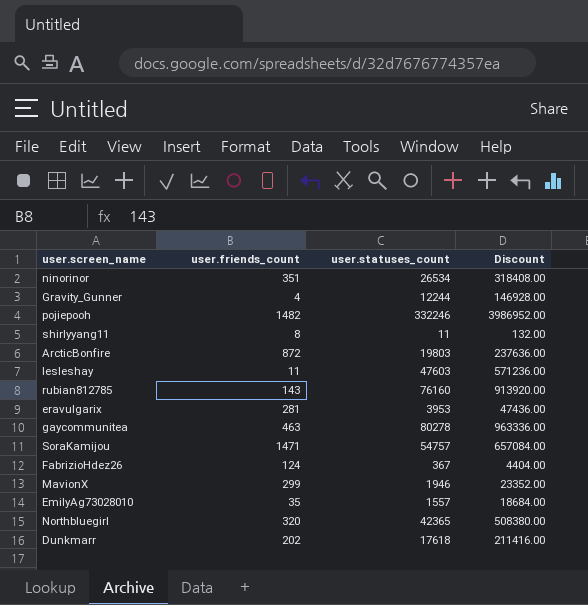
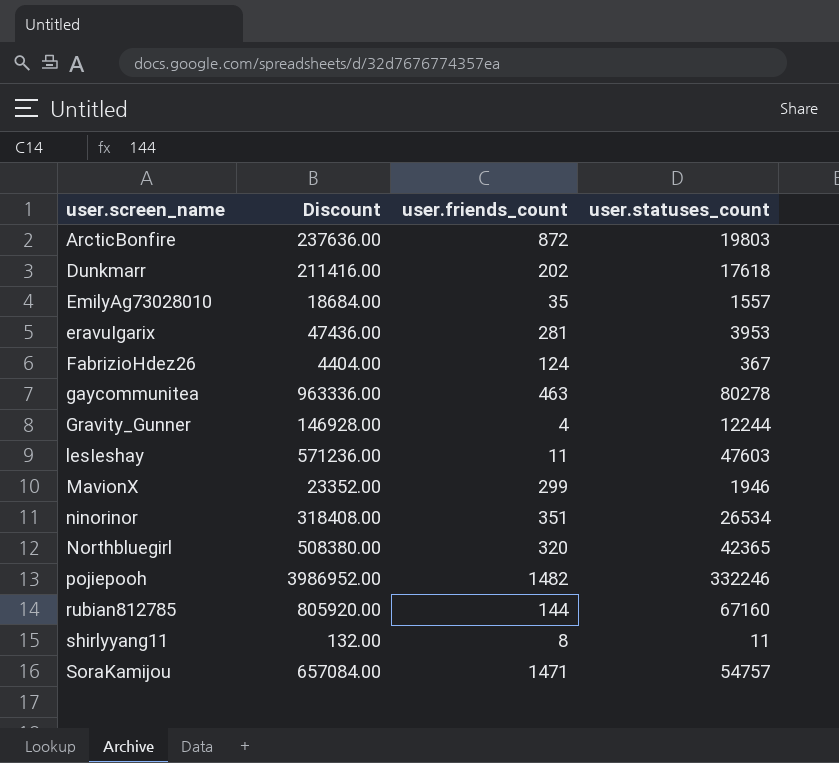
row order: none -> user.screen_name ascending
column Discount | position: 4 -> 2
rubian812785 | Discount: 913920.00 -> 805920.00
rubian812785 | user.friends_count: 143 -> 144
rubian812785 | user.statuses_count: 76160 -> 67160

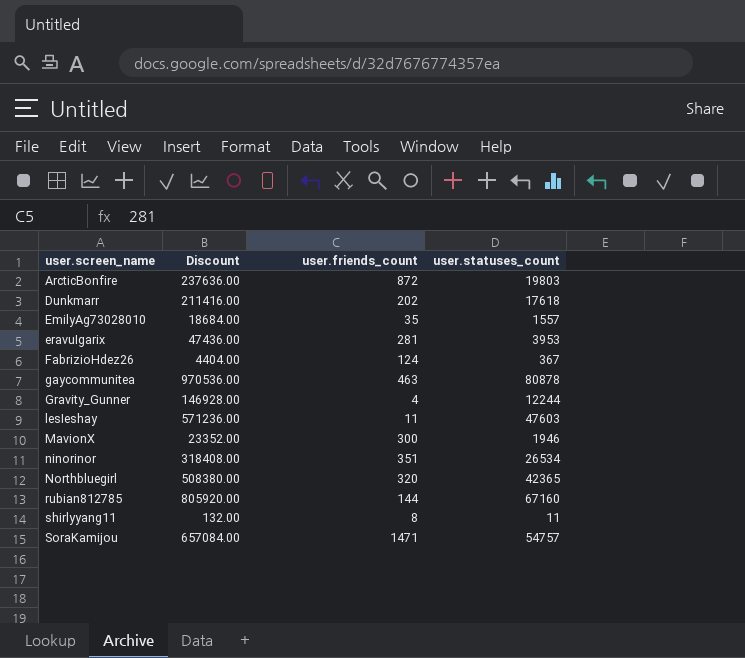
row pojiepooh: 3986952.00 | 1482 | 332246 -> none
gaycommunitea | Discount: 963336.00 -> 970536.00
gaycommunitea | user.statuses_count: 80278 -> 80878
MavionX | user.friends_count: 299 -> 300

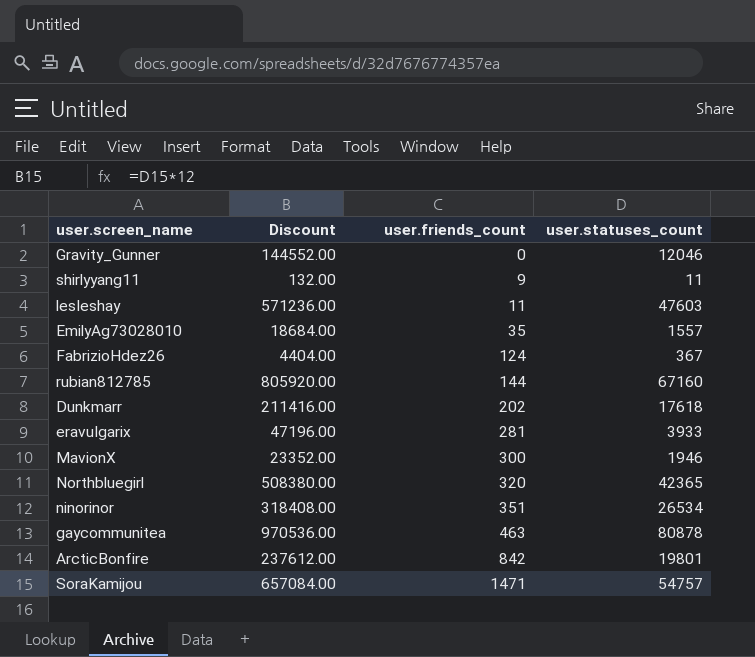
row order: user.screen_name ascending -> user.friends_count ascending
Gravity_Gunner | Discount: 146928.00 -> 144552.00
Gravity_Gunner | user.friends_count: 4 -> 0
Gravity_Gunner | user.statuses_count: 12244 -> 12046
shirlyyang11 | user.friends_count: 8 -> 9
eravuIgarix | Discount: 47436.00 -> 47196.00
eravuIgarix | user.statuses_count: 3953 -> 3933
ArcticBonfire | Discount: 237636.00 -> 237612.00
ArcticBonfire | user.friends_count: 872 -> 842
ArcticBonfire | user.statuses_count: 19803 -> 19801

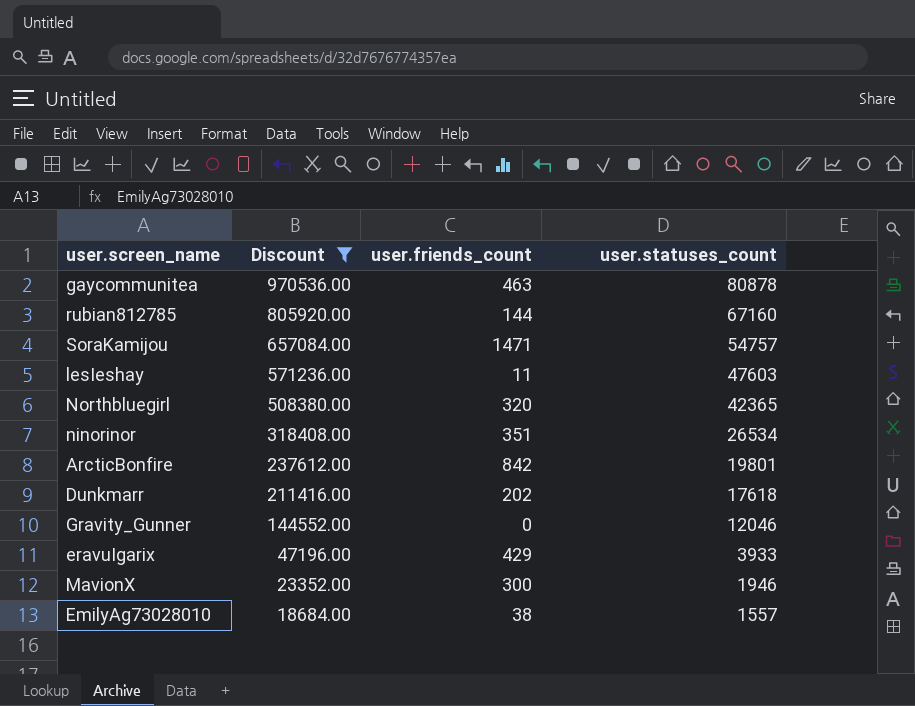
filter: none -> Discount >= 18684.00
row order: user.friends_count ascending -> Discount descending
eravuIgarix | user.friends_count: 281 -> 429
EmilyAg73028010 | user.friends_count: 35 -> 38

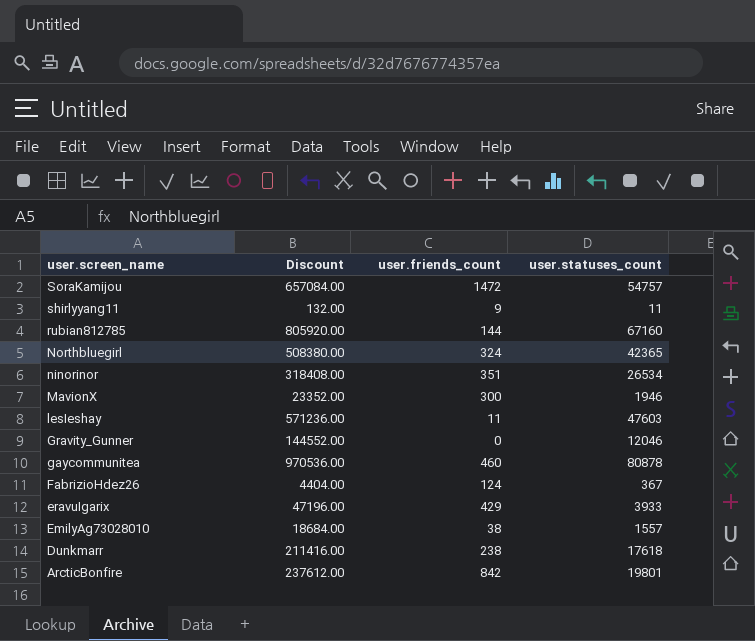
filter: Discount >= 18684.00 -> none
row order: Discount descending -> user.screen_name descending
SoraKamijou | user.friends_count: 1471 -> 1472
Northbluegirl | user.friends_count: 320 -> 324
gaycommunitea | user.friends_count: 463 -> 460
Dunkmarr | user.friends_count: 202 -> 238

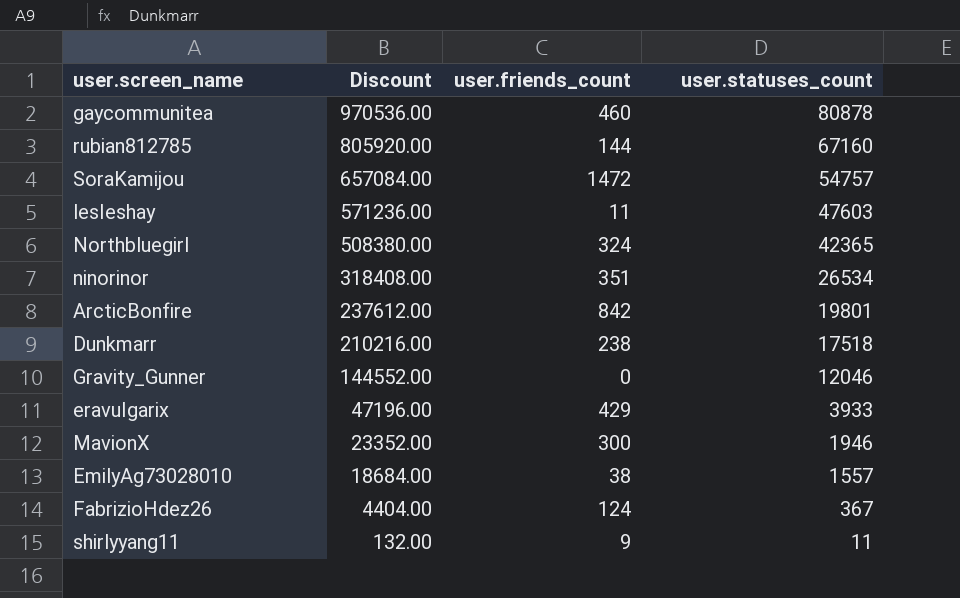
row order: user.screen_name descending -> Discount descending
Dunkmarr | Discount: 211416.00 -> 210216.00
Dunkmarr | user.statuses_count: 17618 -> 17518

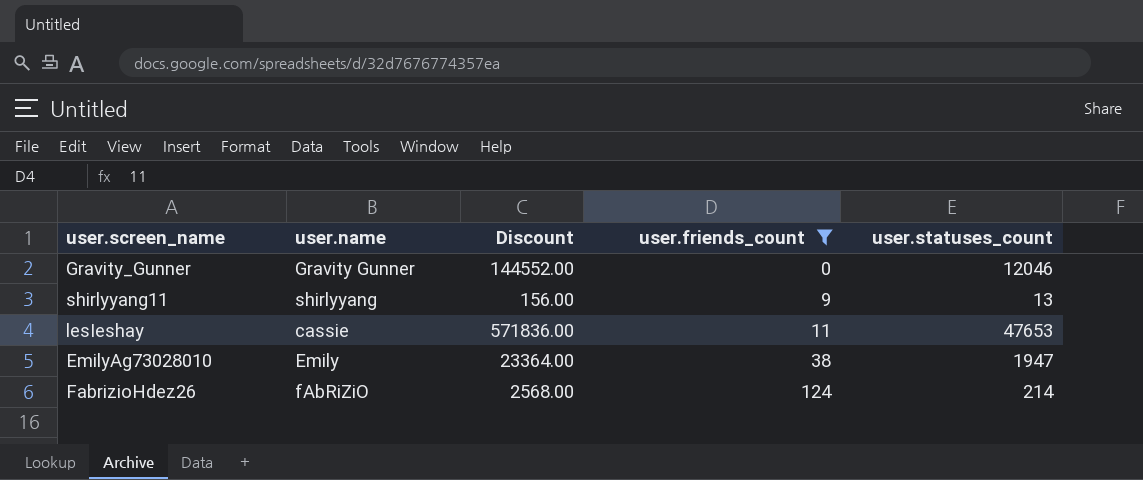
filter: none -> user.friends_count <= 124
row order: Discount descending -> user.friends_count ascending
column user.name | position: none -> 2
shirlyyang11 | Discount: 132.00 -> 156.00
shirlyyang11 | user.statuses_count: 11 -> 13
lesIeshay | Discount: 571236.00 -> 571836.00
lesIeshay | user.statuses_count: 47603 -> 47653
EmilyAg73028010 | Discount: 18684.00 -> 23364.00
EmilyAg73028010 | user.statuses_count: 1557 -> 1947
FabrizioHdez26 | Discount: 4404.00 -> 2568.00
FabrizioHdez26 | user.statuses_count: 367 -> 214

